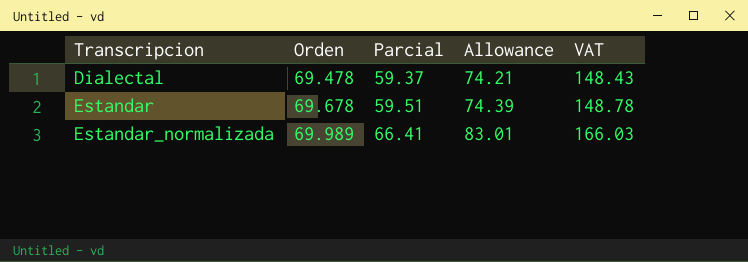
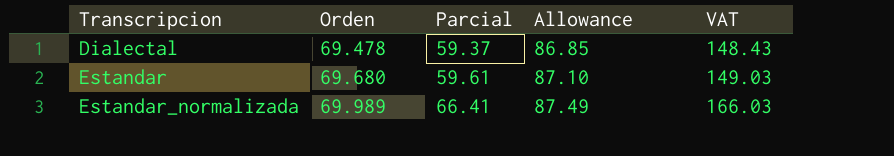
column Allowance | formula: [Parcial] * 1.25 -> [Orden] * 1.25
Estandar | Orden: 69.678 -> 69.680
Estandar | Parcial: 59.51 -> 59.61
Estandar | VAT: 148.78 -> 149.03

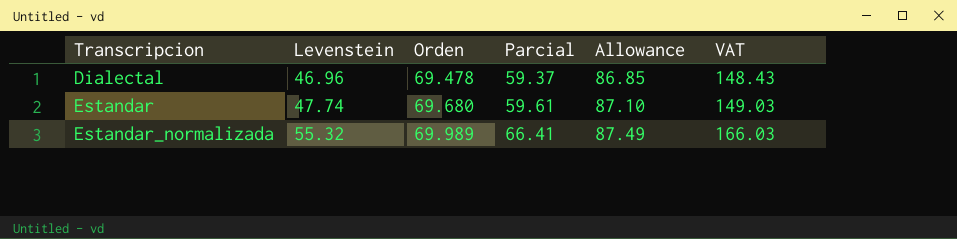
column Levenstein | position: none -> 2

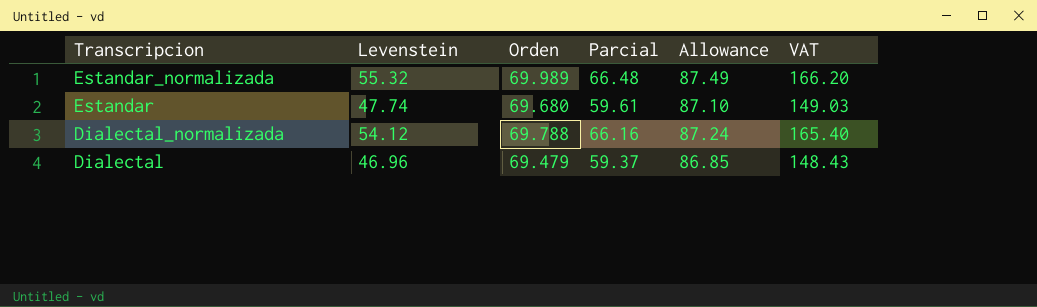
row order: Transcripcion ascending -> Transcripcion descending
Estandar_normalizada | Parcial: 66.41 -> 66.48
Estandar_normalizada | VAT: 166.03 -> 166.20
row Dialectal_normalizada: none -> 54.12 | 69.788 | 66.16 | 87.24 | 165.40
Dialectal | Orden: 69.478 -> 69.479

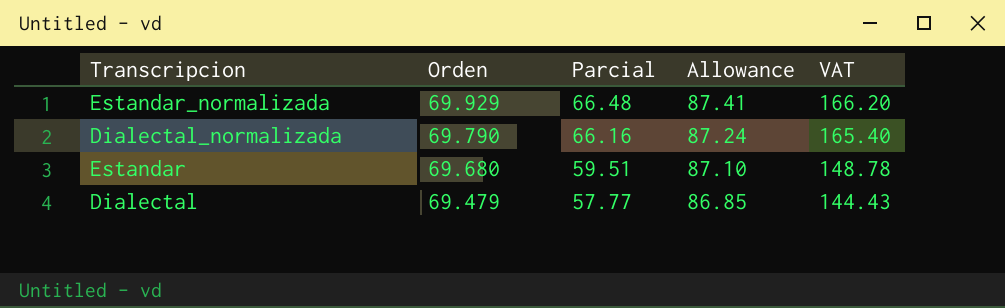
row order: Transcripcion descending -> Orden descending
column Levenstein | position: 2 -> none
Estandar_normalizada | Orden: 69.989 -> 69.929
Estandar_normalizada | Allowance: 87.49 -> 87.41
Dialectal_normalizada | Orden: 69.788 -> 69.790
Estandar | Parcial: 59.61 -> 59.51
Estandar | VAT: 149.03 -> 148.78
Dialectal | Parcial: 59.37 -> 57.77
Dialectal | VAT: 148.43 -> 144.43

